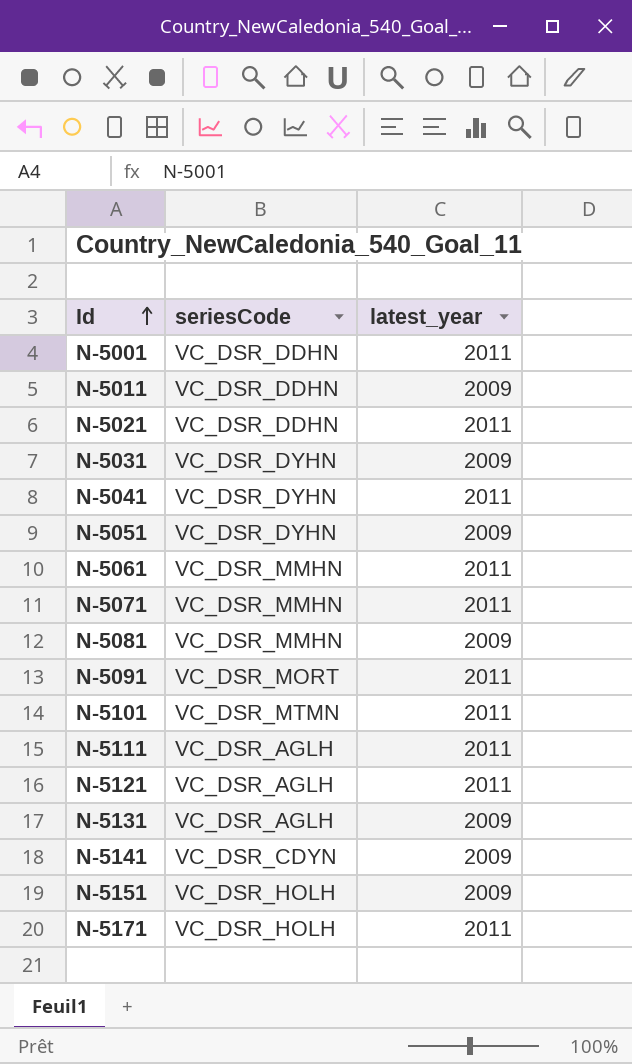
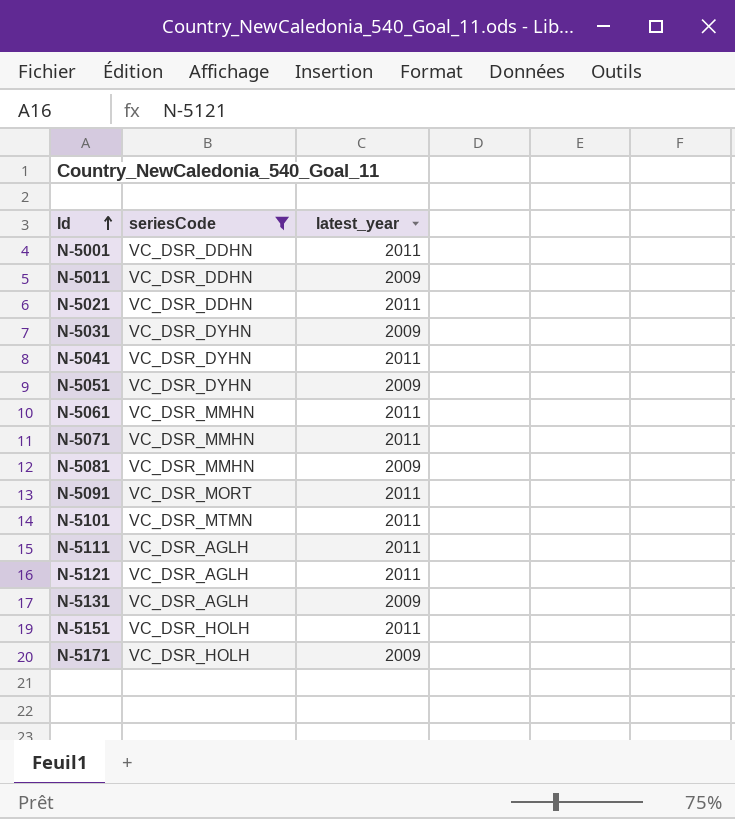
filter: none -> seriesCode != VC_DSR_CDYN
N-5151 | latest_year: 2009 -> 2011
N-5171 | latest_year: 2011 -> 2009

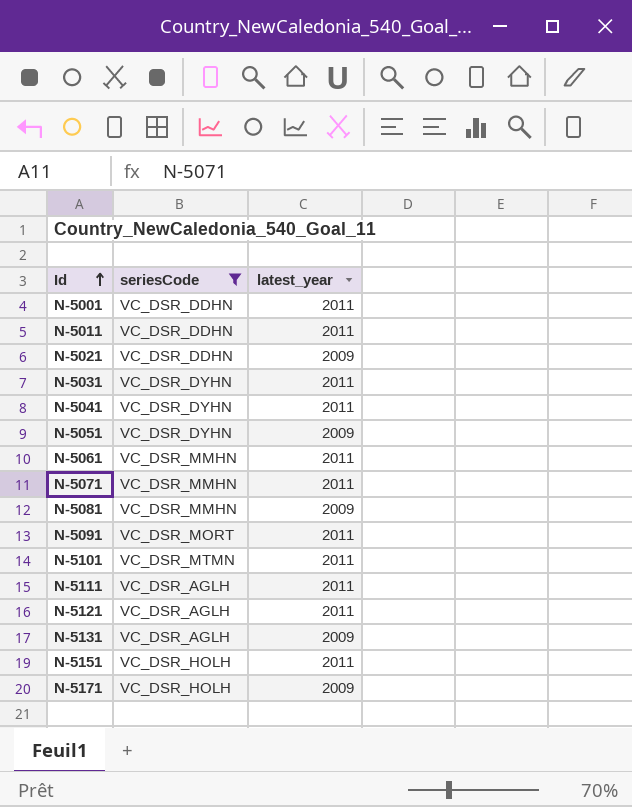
N-5011 | latest_year: 2009 -> 2011
N-5021 | latest_year: 2011 -> 2009
N-5031 | latest_year: 2009 -> 2011

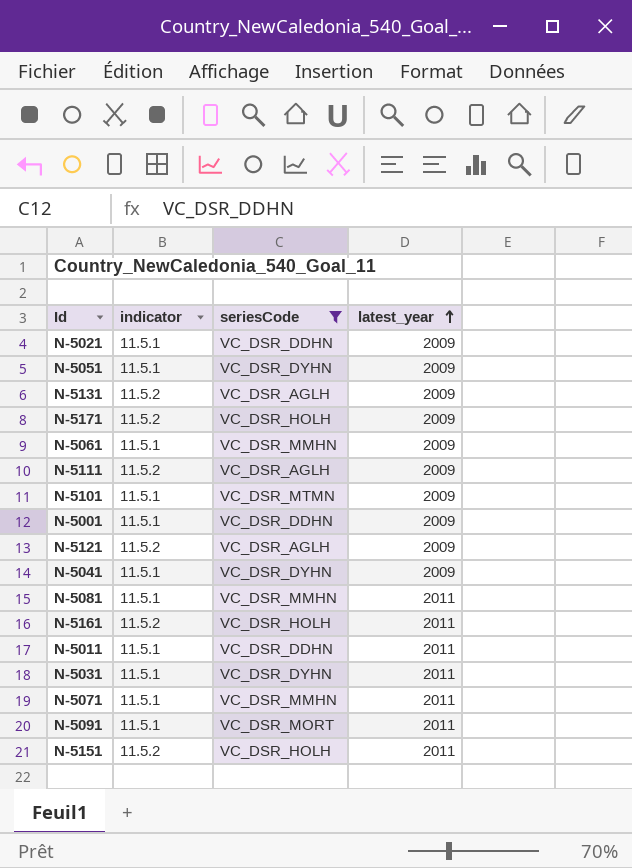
row order: Id ascending -> latest_year ascending
column indicator | position: none -> 2
N-5061 | latest_year: 2011 -> 2009
N-5111 | latest_year: 2011 -> 2009
N-5101 | latest_year: 2011 -> 2009
N-5001 | latest_year: 2011 -> 2009
N-5121 | latest_year: 2011 -> 2009
N-5041 | latest_year: 2011 -> 2009
N-5081 | latest_year: 2009 -> 2011
row N-5161: none -> 11.5.2 | VC_DSR_HOLH | 2011

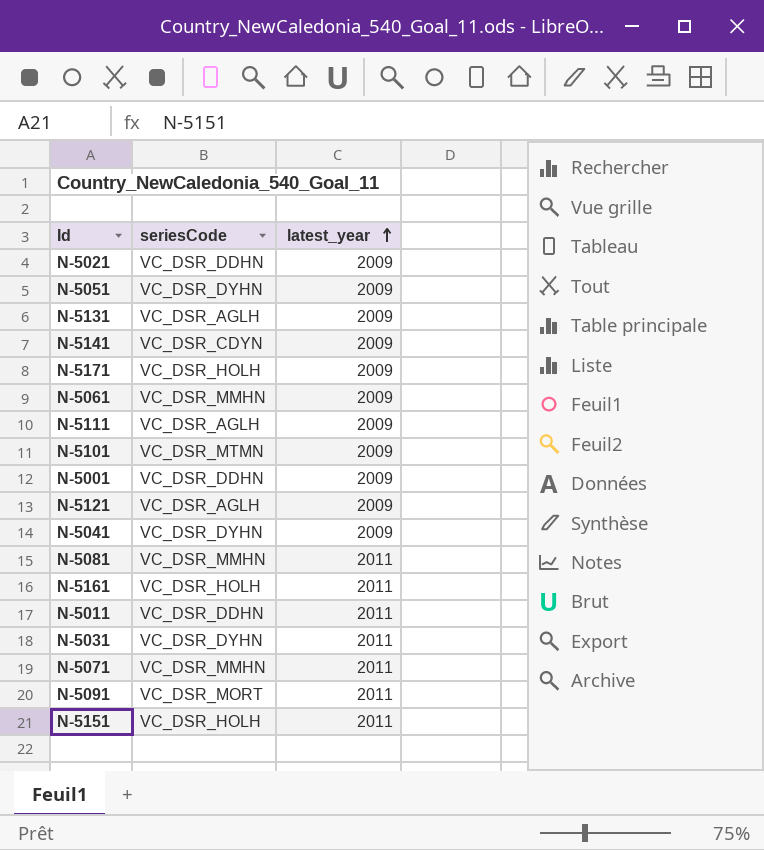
filter: seriesCode != VC_DSR_CDYN -> none
column indicator | position: 2 -> none

